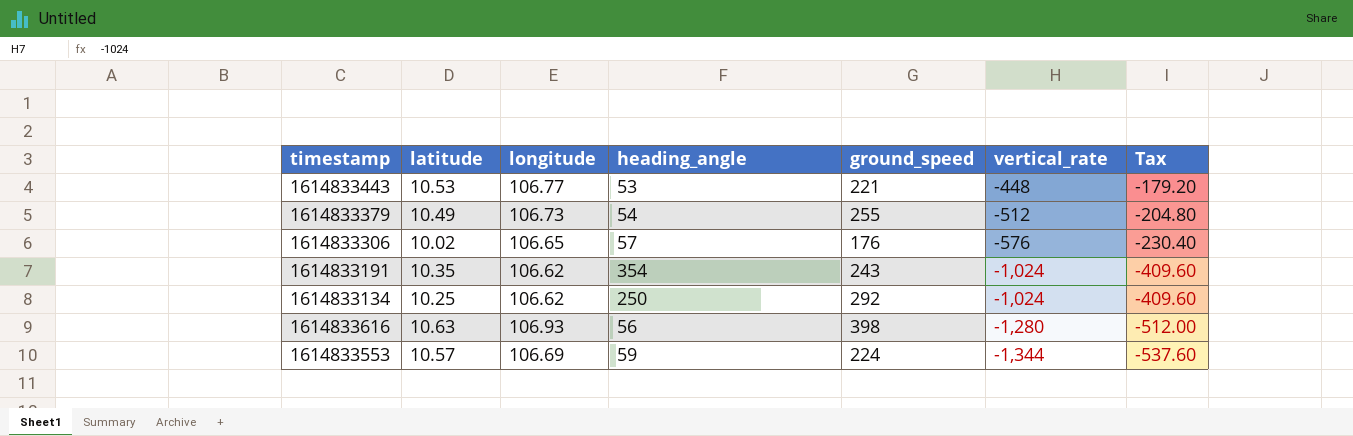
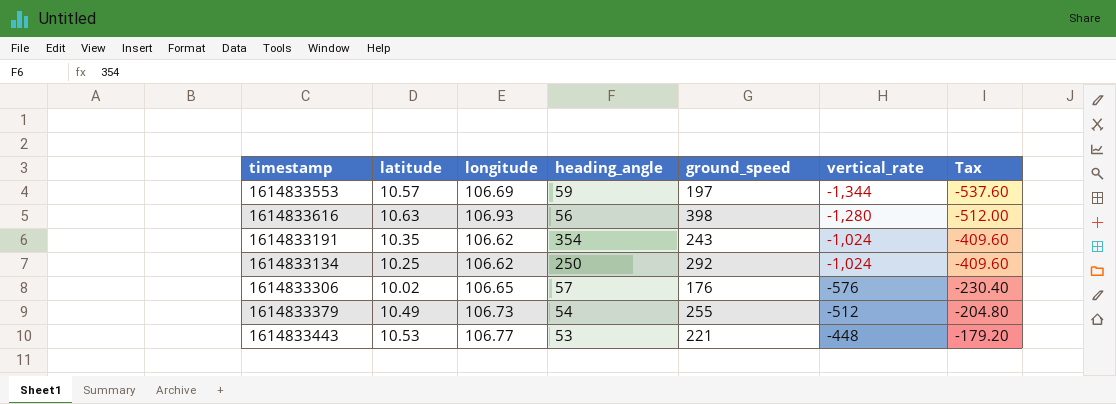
row order: vertical_rate descending -> vertical_rate ascending
1614833553 | ground_speed: 224 -> 197

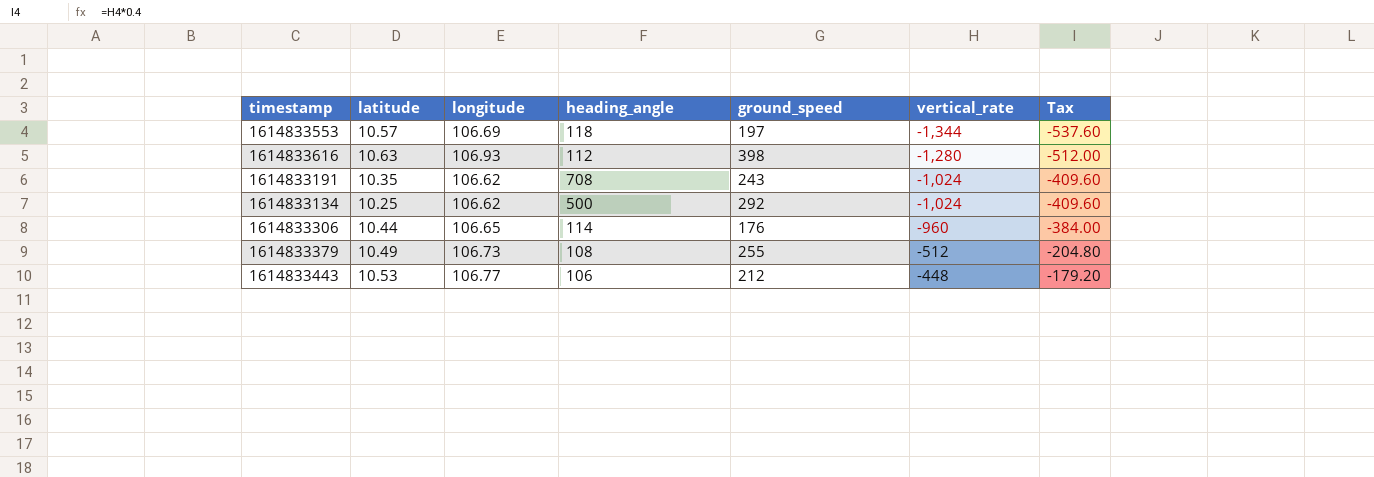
1614833553 | heading_angle: 59 -> 118
1614833616 | heading_angle: 56 -> 112
1614833191 | heading_angle: 354 -> 708
1614833134 | heading_angle: 250 -> 500
1614833306 | latitude: 10.02 -> 10.44
1614833306 | heading_angle: 57 -> 114
1614833306 | vertical_rate: -576 -> -960
1614833306 | Tax: -230.40 -> -384.00
1614833379 | heading_angle: 54 -> 108
1614833443 | heading_angle: 53 -> 106
1614833443 | ground_speed: 221 -> 212

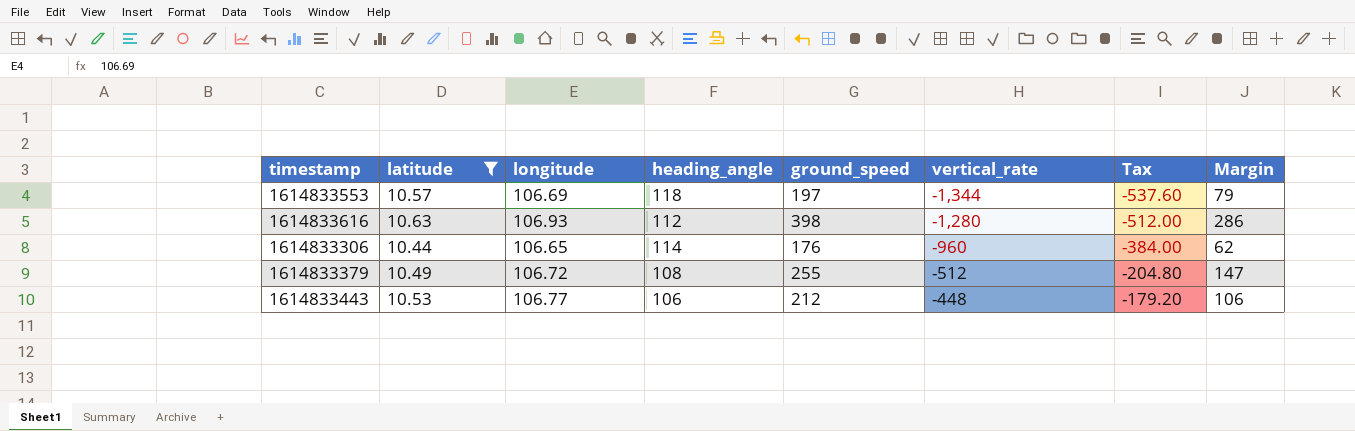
filter: none -> latitude >= 10.44
column Margin | formula: none -> [ground_speed] - [heading_angle]
1614833379 | longitude: 106.73 -> 106.72

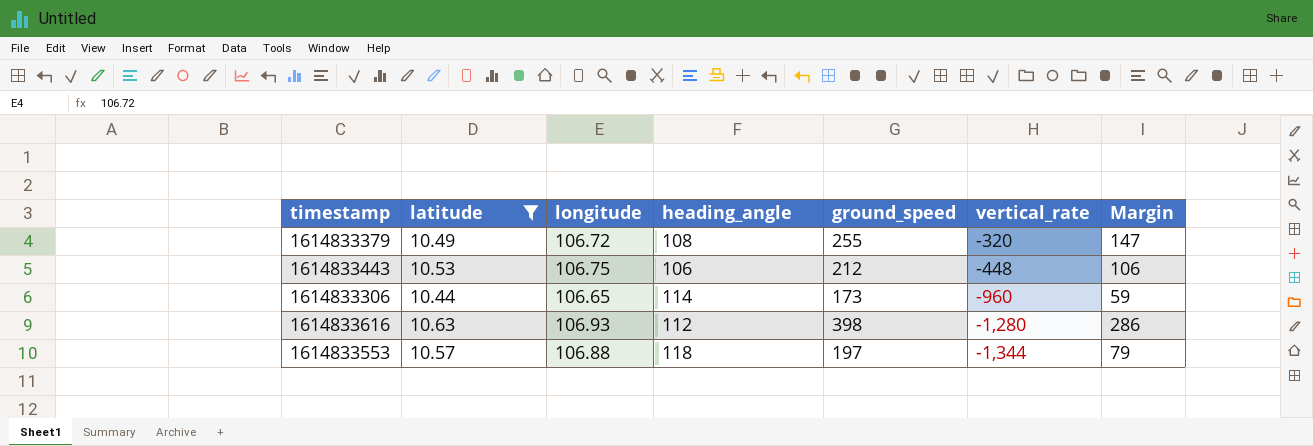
row order: vertical_rate ascending -> vertical_rate descending
column Tax | formula: [vertical_rate] * 0.4 -> none
1614833379 | vertical_rate: -512 -> -320
1614833443 | longitude: 106.77 -> 106.75
1614833306 | ground_speed: 176 -> 173
1614833306 | Margin: 62 -> 59
1614833553 | longitude: 106.69 -> 106.88

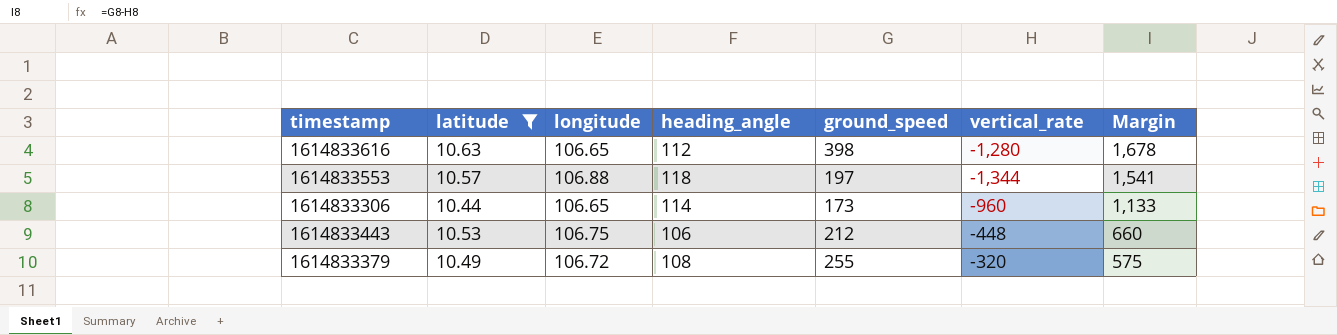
row order: vertical_rate descending -> Margin descending
column Margin | formula: [ground_speed] - [heading_angle] -> [ground_speed] - [vertical_rate]
1614833616 | longitude: 106.93 -> 106.65

